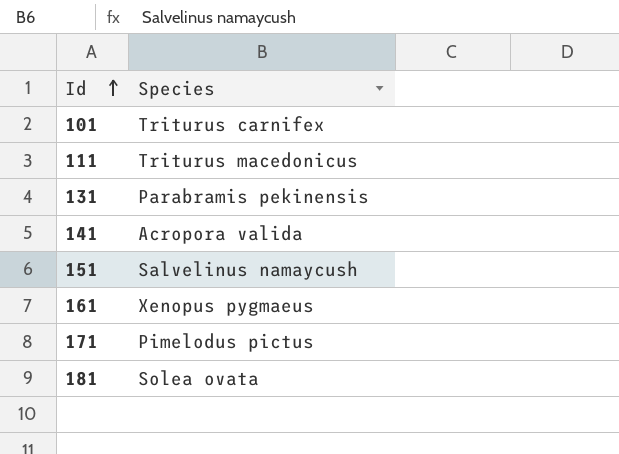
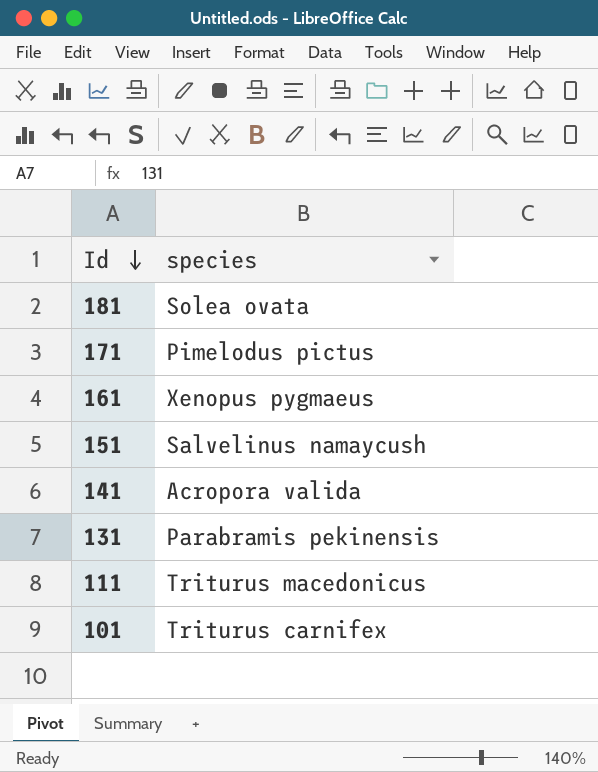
row order: Id ascending -> Id descending
column name: Species -> species

